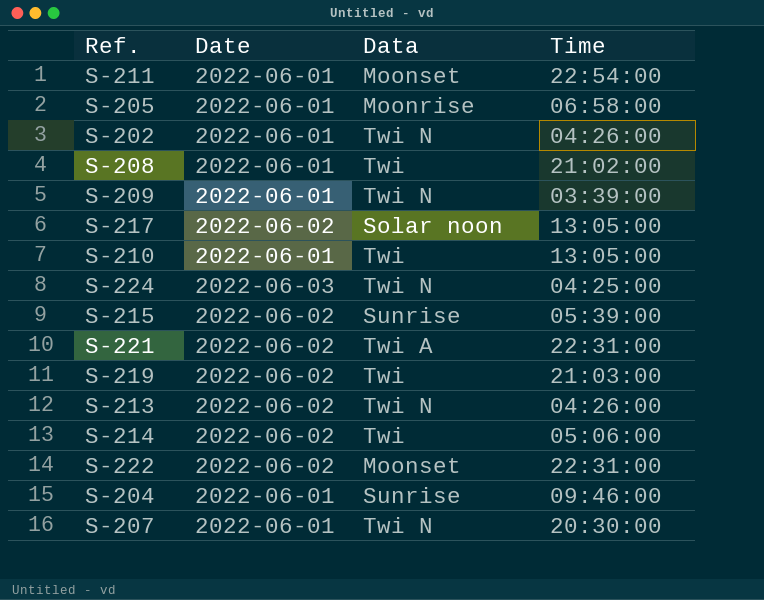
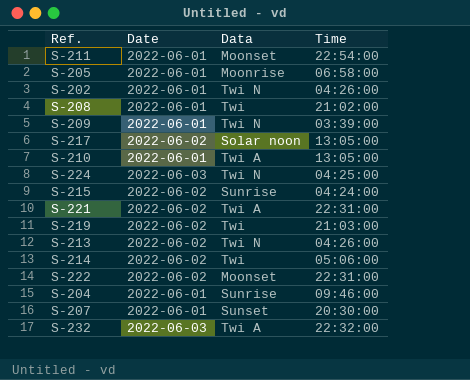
S-210 | Data: Twi -> Twi A
S-215 | Time: 05:39:00 -> 04:24:00
S-207 | Data: Twi N -> Sunset
row S-232: none -> 2022-06-03 | Twi A | 22:32:00

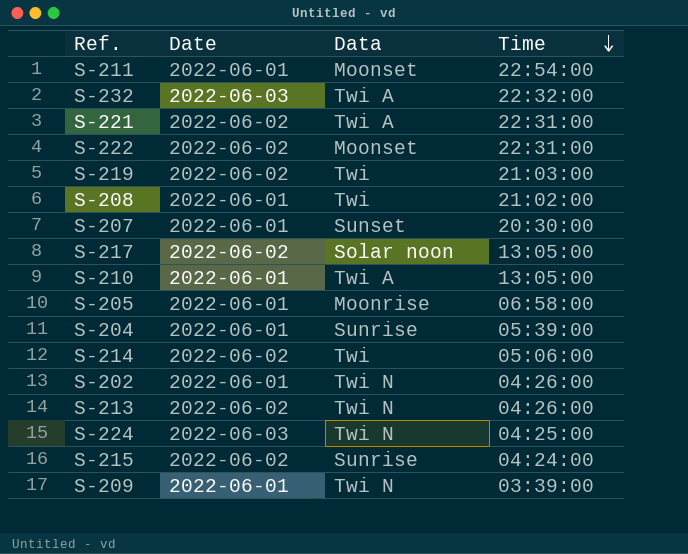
row order: none -> Time descending
S-204 | Time: 09:46:00 -> 05:39:00

